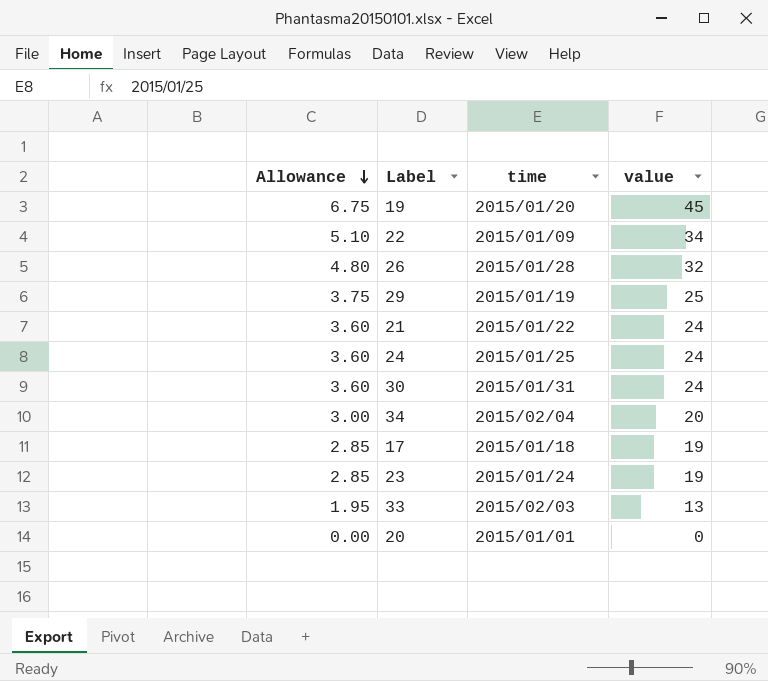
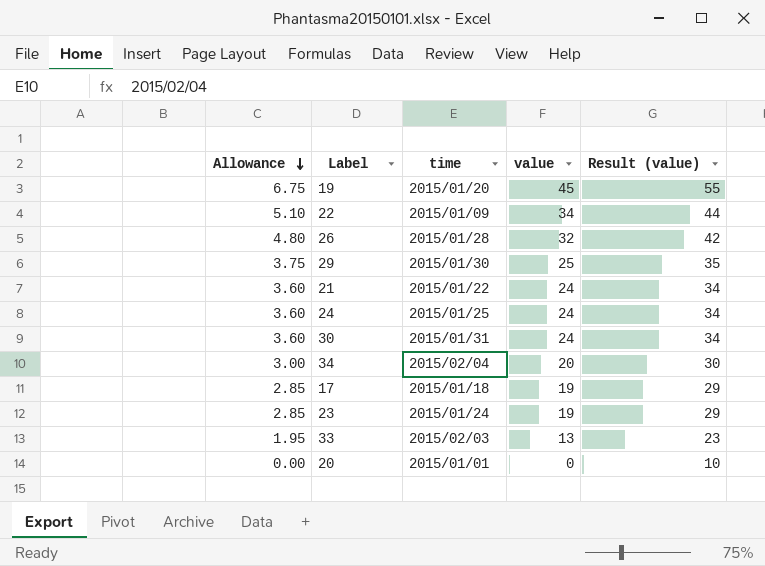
column Result (value) | formula: none -> [value] + 10
29 | time: 2015/01/19 -> 2015/01/30

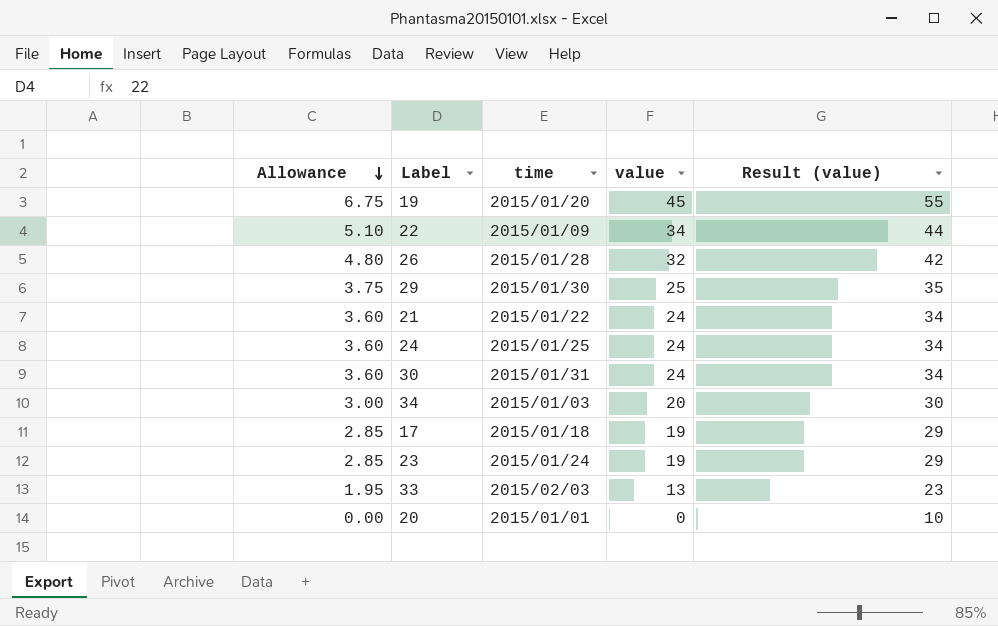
34 | time: 2015/02/04 -> 2015/01/03

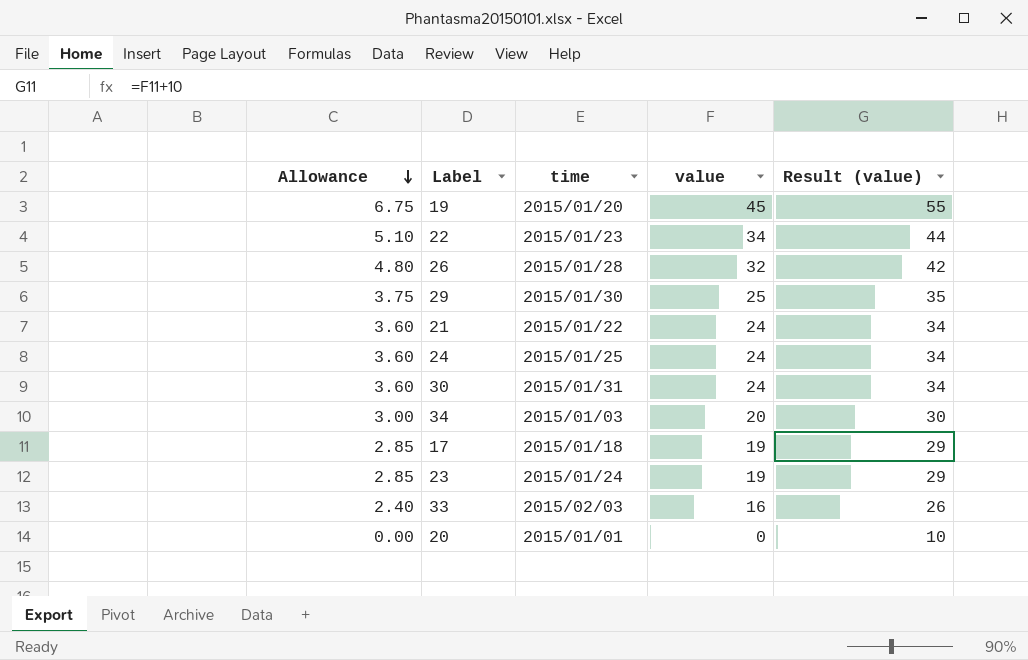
22 | time: 2015/01/09 -> 2015/01/23
33 | Allowance: 1.95 -> 2.40
33 | value: 13 -> 16
33 | Result (value): 23 -> 26

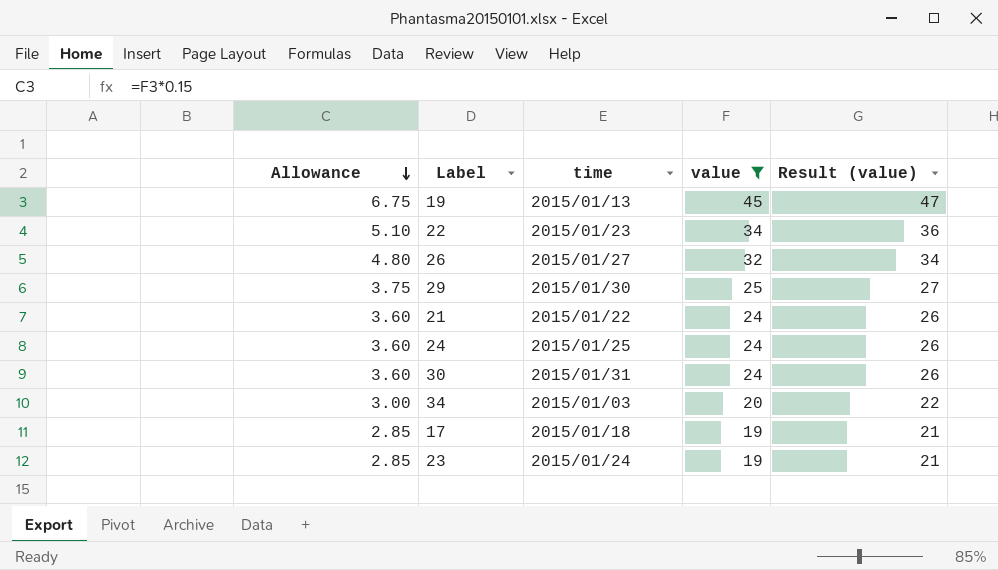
filter: none -> value >= 19
column Result (value) | formula: [value] + 10 -> [value] + 2
19 | time: 2015/01/20 -> 2015/01/13
26 | time: 2015/01/28 -> 2015/01/27

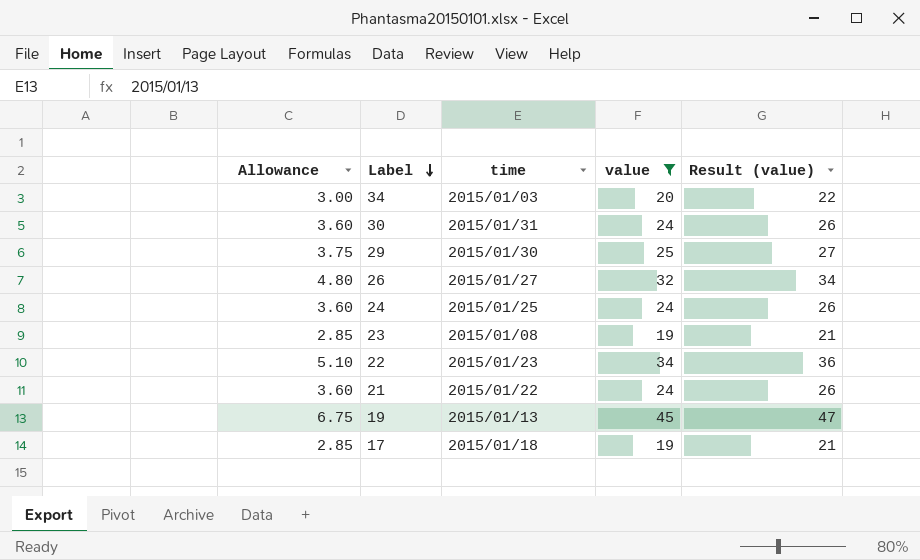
row order: Allowance descending -> Label descending
23 | time: 2015/01/24 -> 2015/01/08

